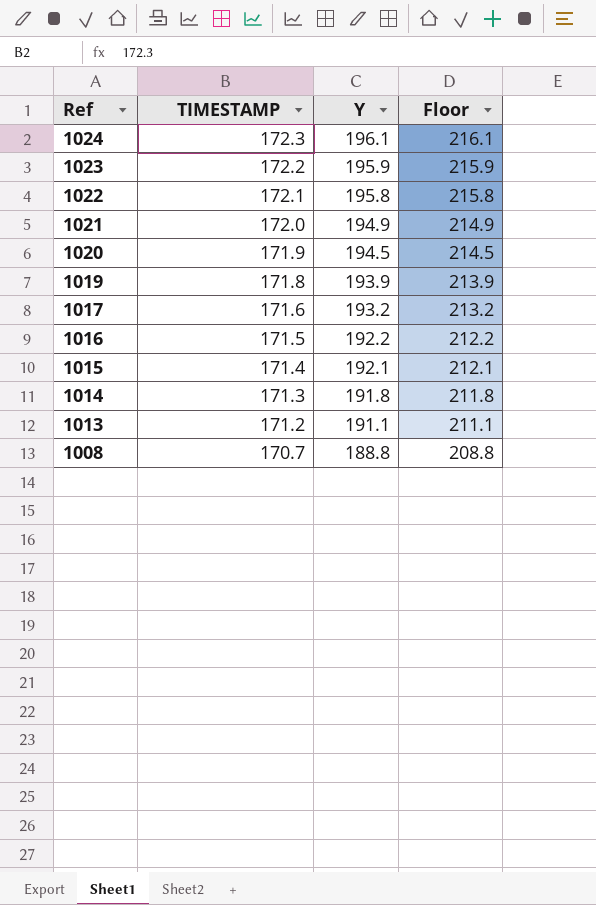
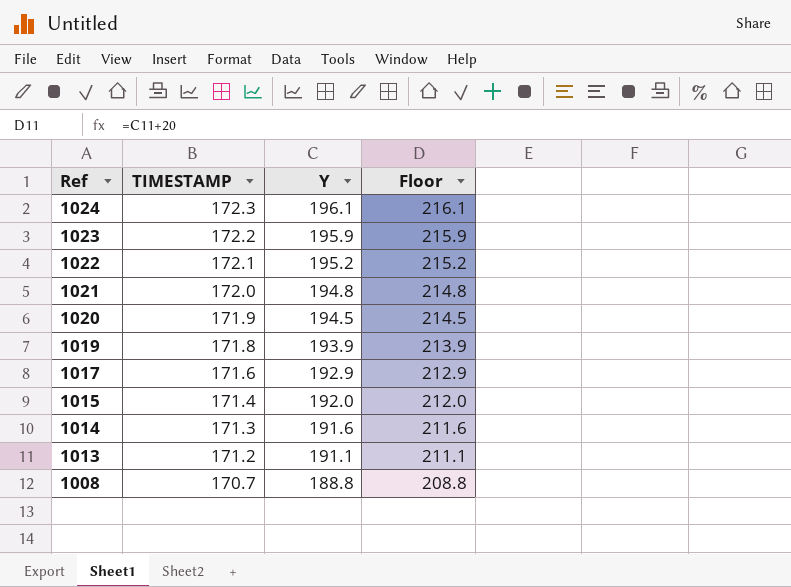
row 1016: 171.5 | 192.2 | 212.2 -> none
1022 | Y: 195.8 -> 195.2
1022 | Floor: 215.8 -> 215.2
1021 | Y: 194.9 -> 194.8
1021 | Floor: 214.9 -> 214.8
1017 | Y: 193.2 -> 192.9
1017 | Floor: 213.2 -> 212.9
1015 | Y: 192.1 -> 192.0
1015 | Floor: 212.1 -> 212.0
1014 | Y: 191.8 -> 191.6
1014 | Floor: 211.8 -> 211.6

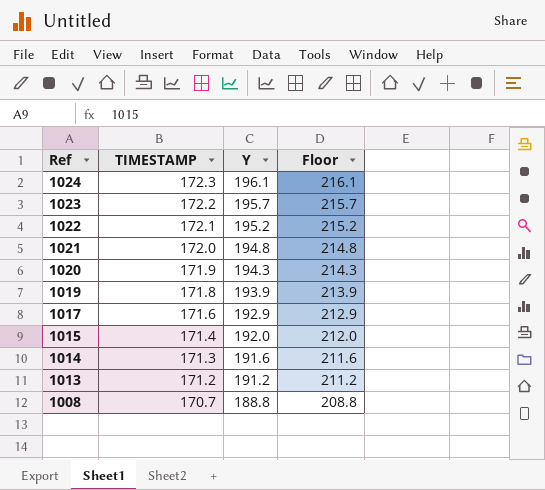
1023 | Y: 195.9 -> 195.7
1023 | Floor: 215.9 -> 215.7
1020 | Y: 194.5 -> 194.3
1020 | Floor: 214.5 -> 214.3
1013 | Y: 191.1 -> 191.2
1013 | Floor: 211.1 -> 211.2

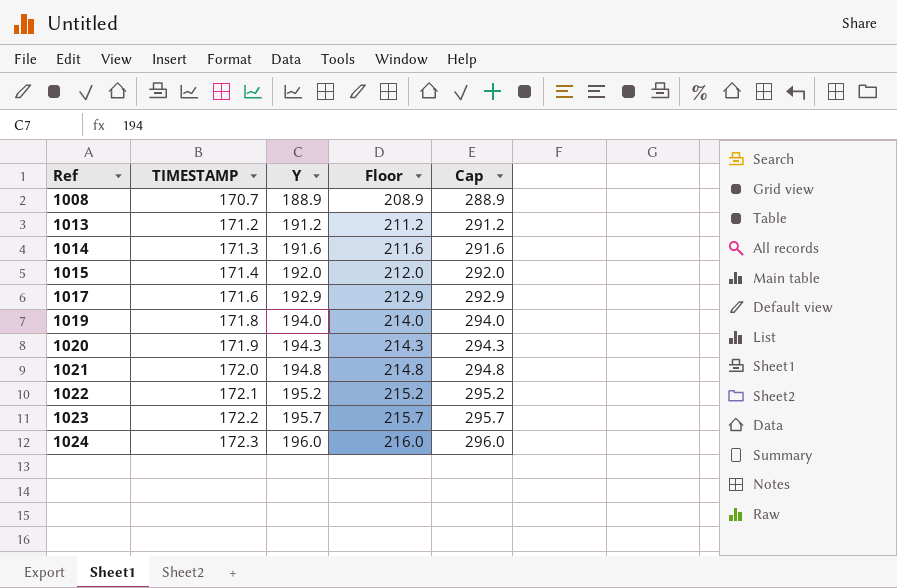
row order: Ref descending -> Ref ascending
column Cap | formula: none -> [Y] + 100
1008 | Y: 188.8 -> 188.9
1008 | Floor: 208.8 -> 208.9
1019 | Y: 193.9 -> 194.0
1019 | Floor: 213.9 -> 214.0
1024 | Y: 196.1 -> 196.0
1024 | Floor: 216.1 -> 216.0

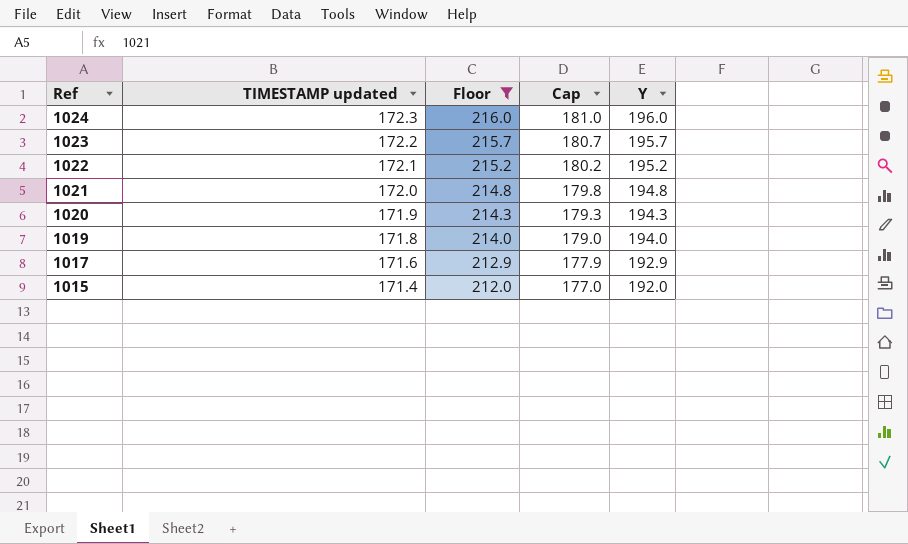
filter: none -> Floor >= 212.0
row order: Ref ascending -> Ref descending
column name: TIMESTAMP -> TIMESTAMP updated
column Cap | formula: [Y] + 100 -> [Y] - 15
column Y | position: 3 -> 5

